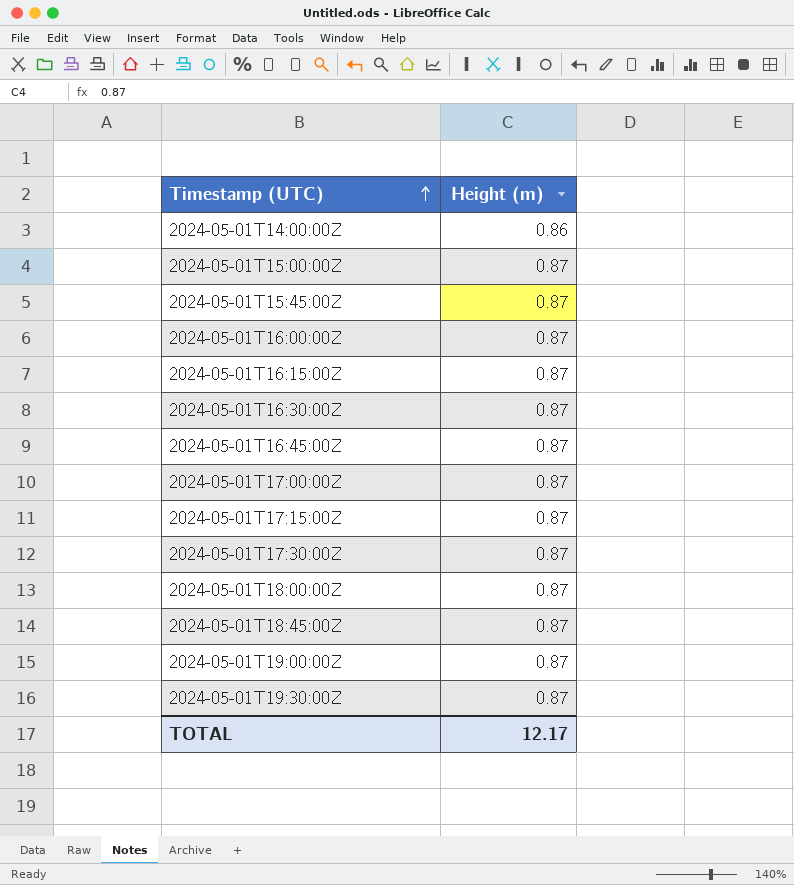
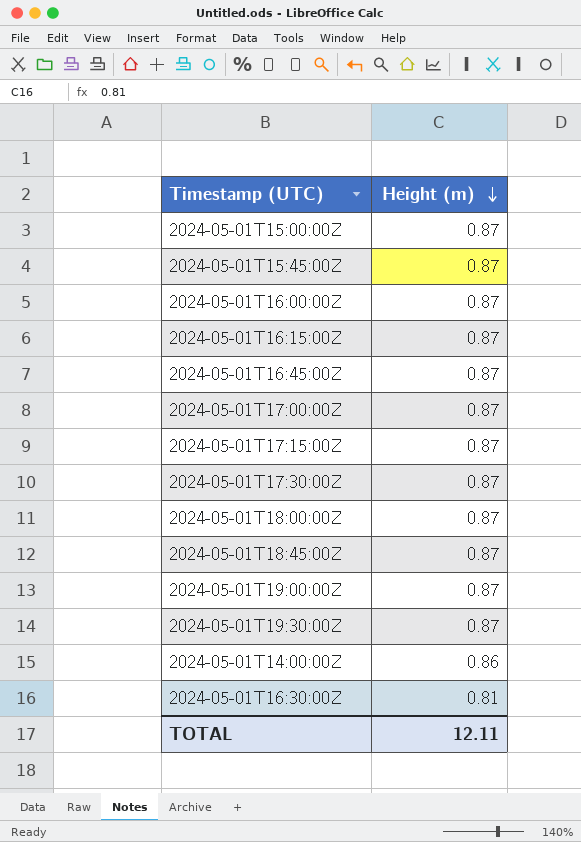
row order: Timestamp (UTC) ascending -> Height (m) descending
2024-05-01T16:30:00Z | Height (m): 0.87 -> 0.81
TOTAL | Height (m): 12.17 -> 12.11

